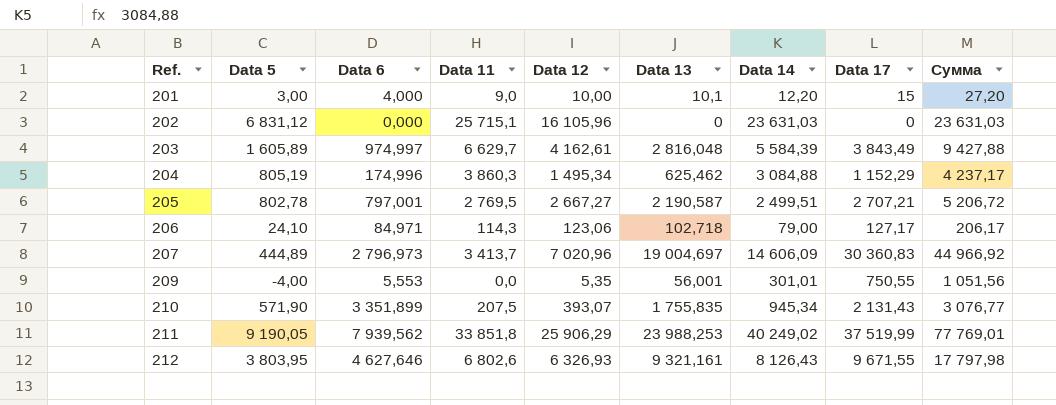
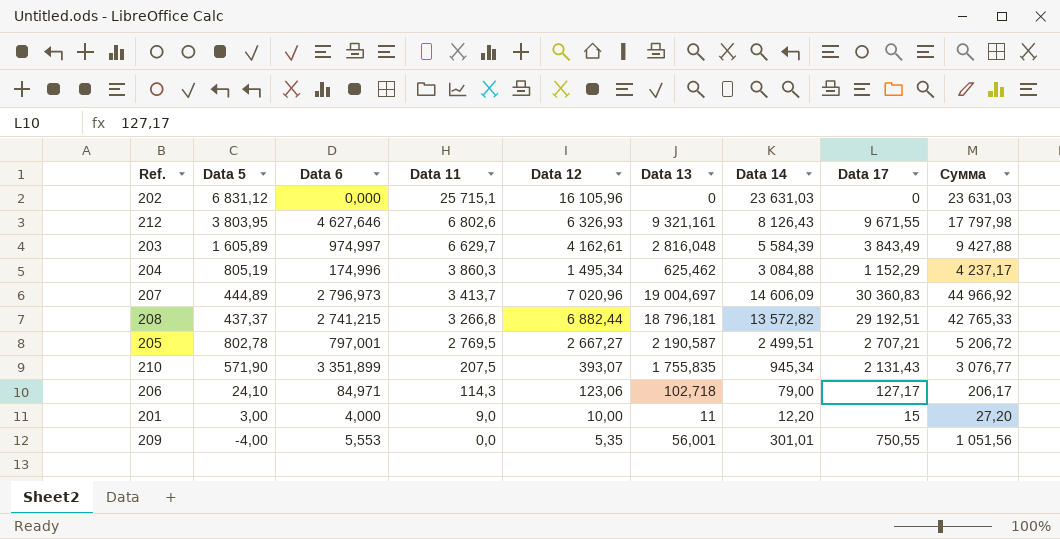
row order: Ref. ascending -> Data 11 descending
row 211: 9 190,05 | 7 939,562 | 33 851,8 | 25 906,29 | 23 988,253 | 40 249,02 | 37 519,99 | 77 769,01 -> none
row 208: none -> 437,37 | 2 741,215 | 3 266,8 | 6 882,44 | 18 796,181 | 13 572,82 | 29 192,51 | 42 765,33
201 | Data 13: 10,1 -> 11

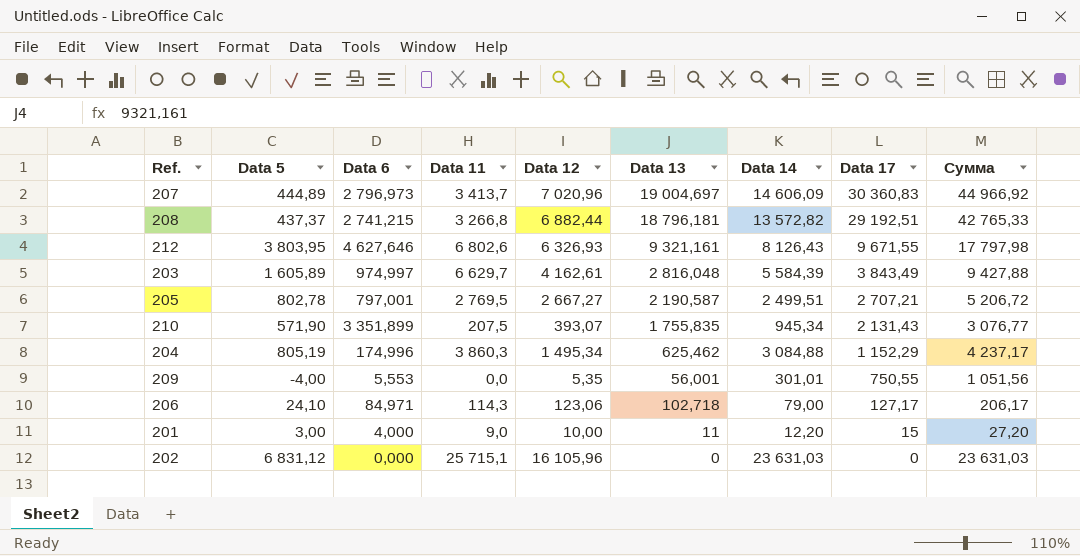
row order: Data 11 descending -> Data 17 descending

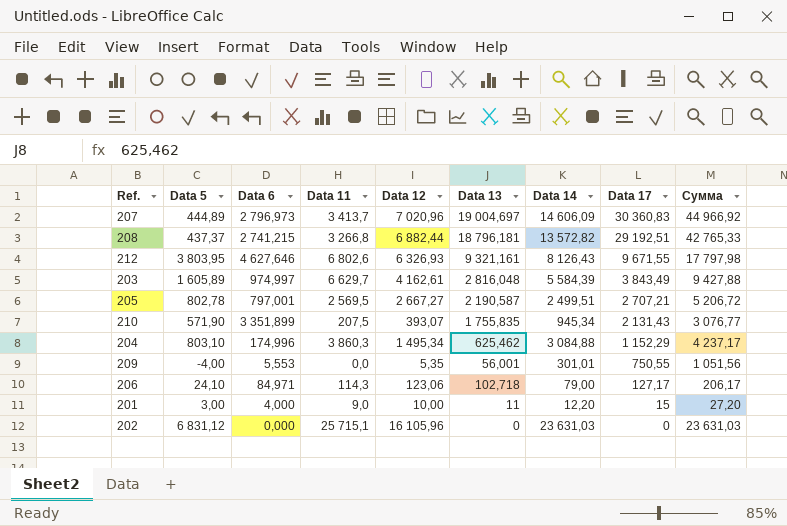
205 | Data 11: 2 769,5 -> 2 569,5
204 | Data 5: 805,19 -> 803,10

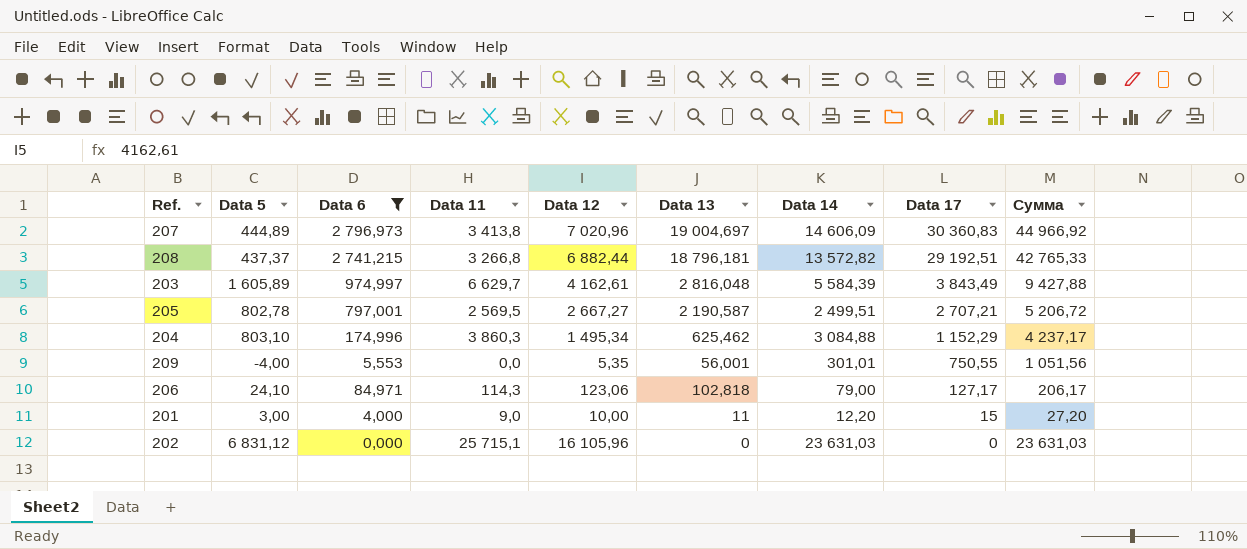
filter: none -> Data 6 <= 2 796,973
207 | Data 11: 3 413,7 -> 3 413,8
206 | Data 13: 102,718 -> 102,818

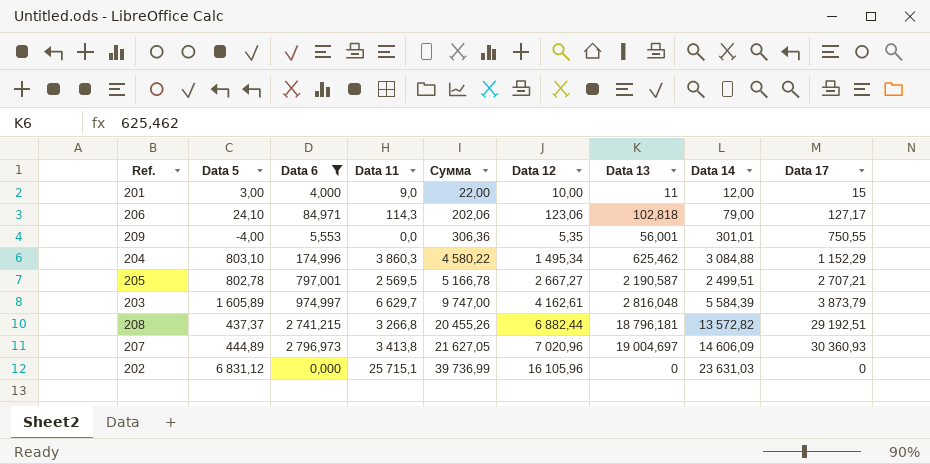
row order: Data 17 descending -> Сумма ascending
column Сумма | formula: [Data 14] + [Data 17] -> [Data 12] + [Data 14]
column Сумма | position: 9 -> 5
201 | Data 14: 12,20 -> 12,00
203 | Data 17: 3 843,49 -> 3 873,79
207 | Data 17: 30 360,83 -> 30 360,93

